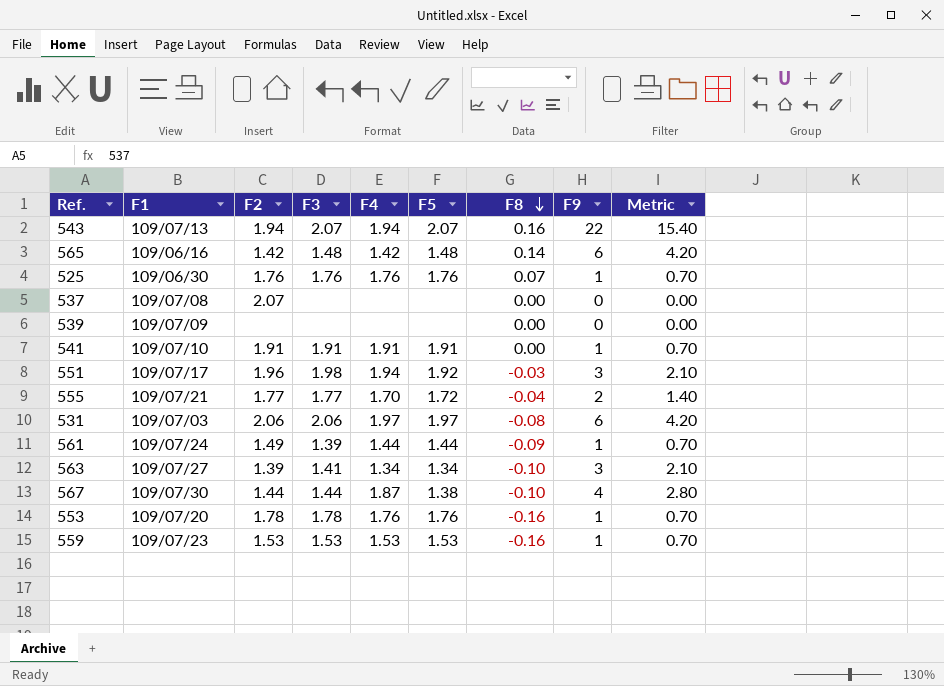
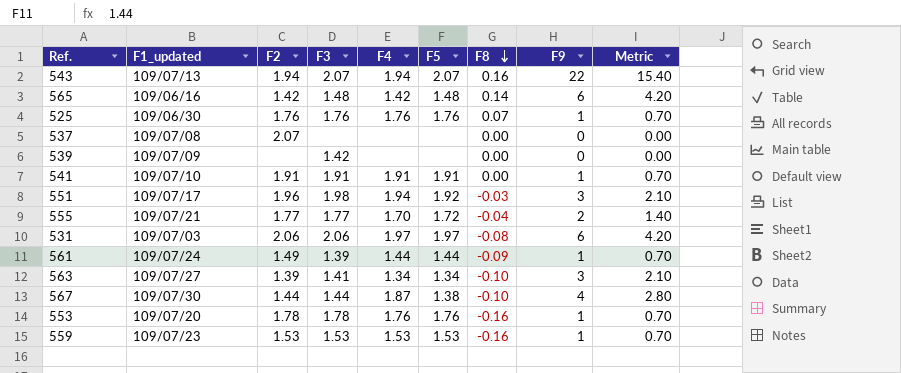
column name: F1 -> F1_updated
539 | F3: none -> 1.42

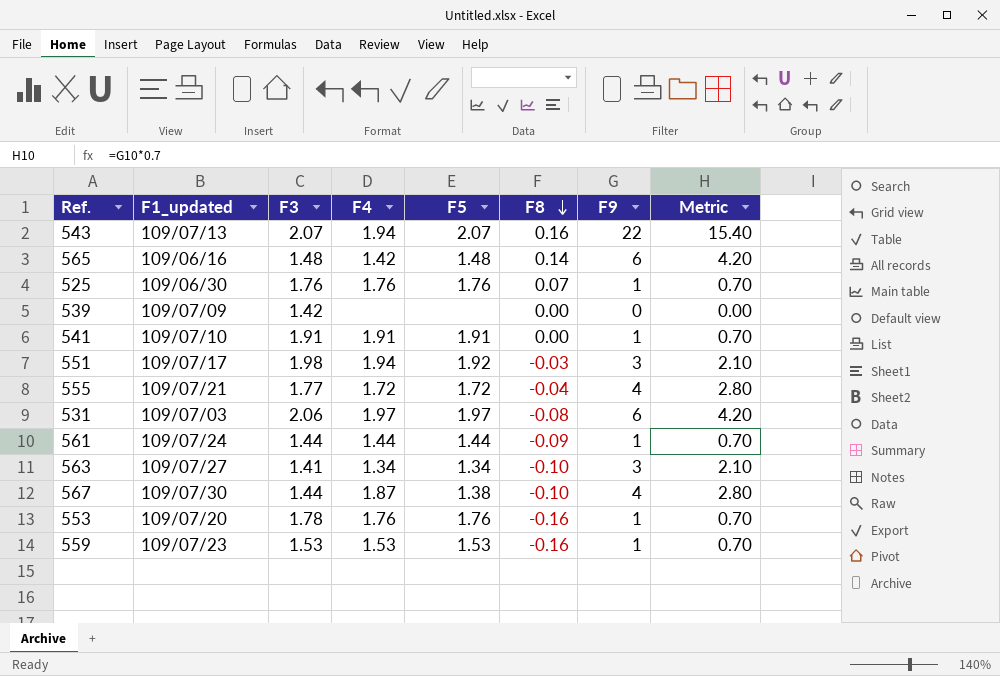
column F2 | position: 3 -> none
row 537: 109/07/08 | 2.07 | none | none | none | 0.00 | 0 | 0.00 -> none
555 | F4: 1.70 -> 1.72
555 | F9: 2 -> 4
555 | Metric: 1.40 -> 2.80
561 | F3: 1.39 -> 1.44

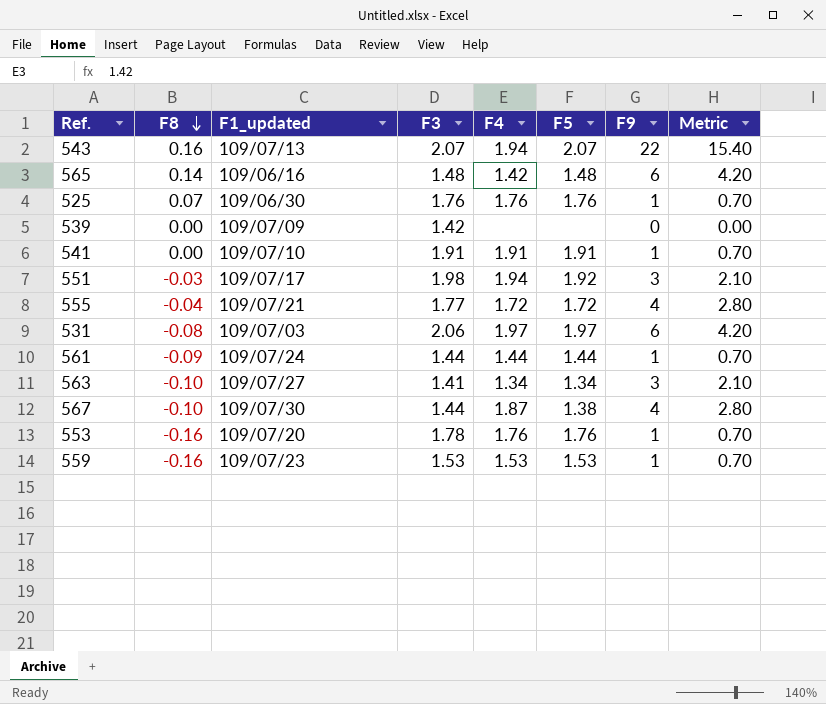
column F8 | position: 6 -> 2

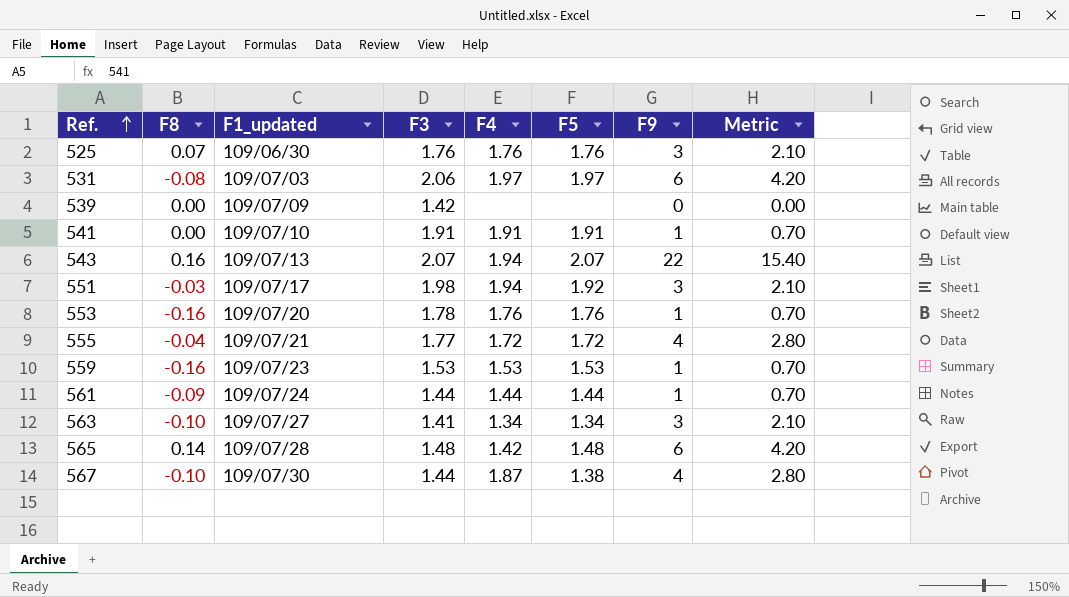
row order: F8 descending -> Ref. ascending
525 | F9: 1 -> 3
525 | Metric: 0.70 -> 2.10
565 | F1_updated: 109/06/16 -> 109/07/28

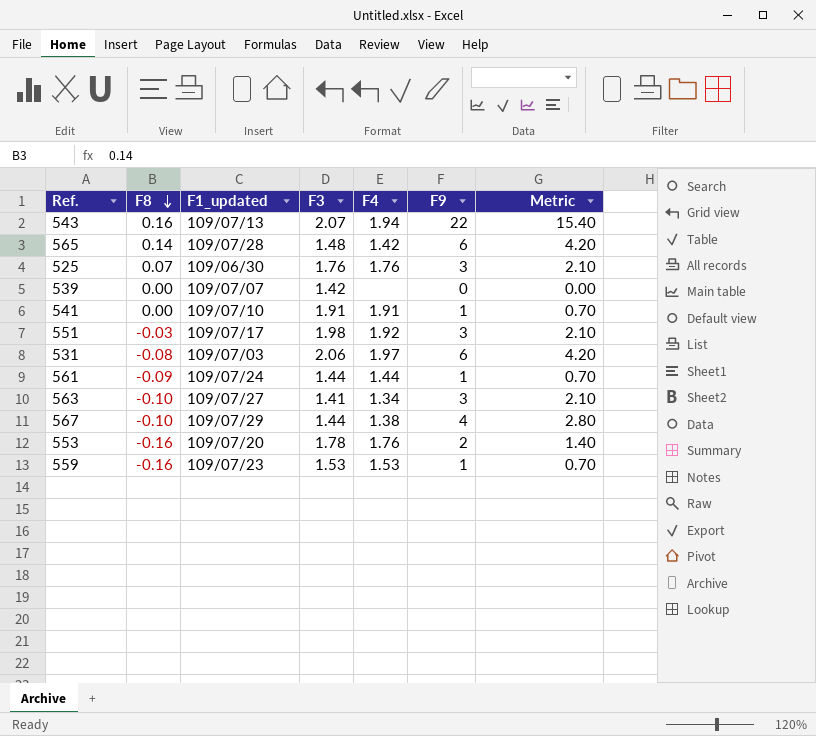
row order: Ref. ascending -> F8 descending
column F5 | position: 6 -> none
row 555: -0.04 | 109/07/21 | 1.77 | 1.72 | 1.72 | 4 | 2.80 -> none
539 | F1_updated: 109/07/09 -> 109/07/07
551 | F4: 1.94 -> 1.92
567 | F1_updated: 109/07/30 -> 109/07/29
567 | F4: 1.87 -> 1.38
553 | F9: 1 -> 2
553 | Metric: 0.70 -> 1.40

